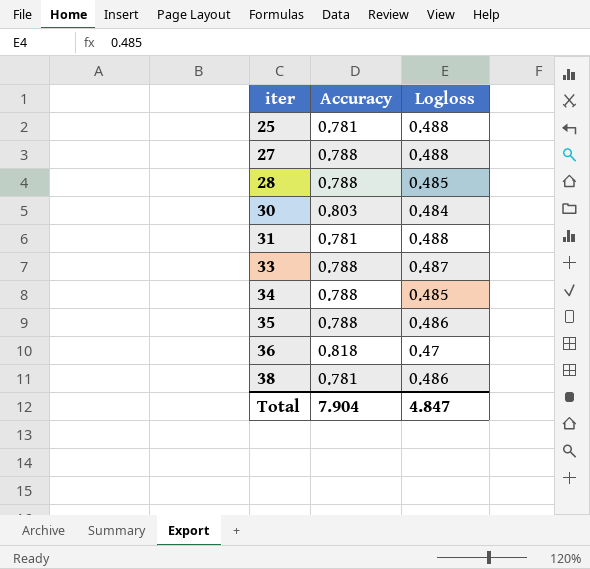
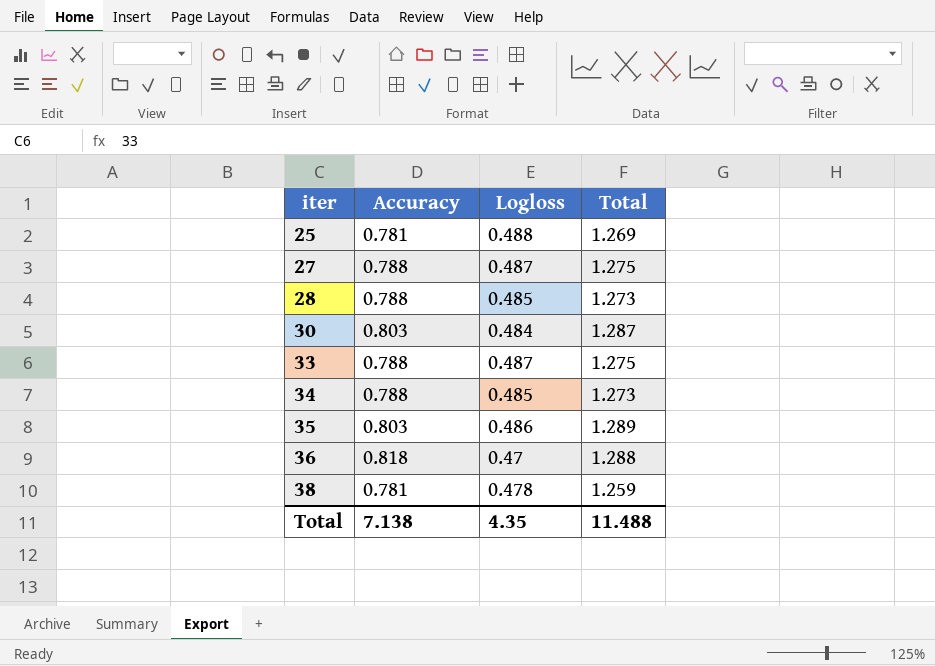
column Total | formula: none -> [Accuracy] + [Logloss]
row 31: 0.781 | 0.488 -> none
27 | Logloss: 0.488 -> 0.487
35 | Accuracy: 0.788 -> 0.803
38 | Logloss: 0.486 -> 0.478
Total | Accuracy: 7.904 -> 7.138
Total | Logloss: 4.847 -> 4.35

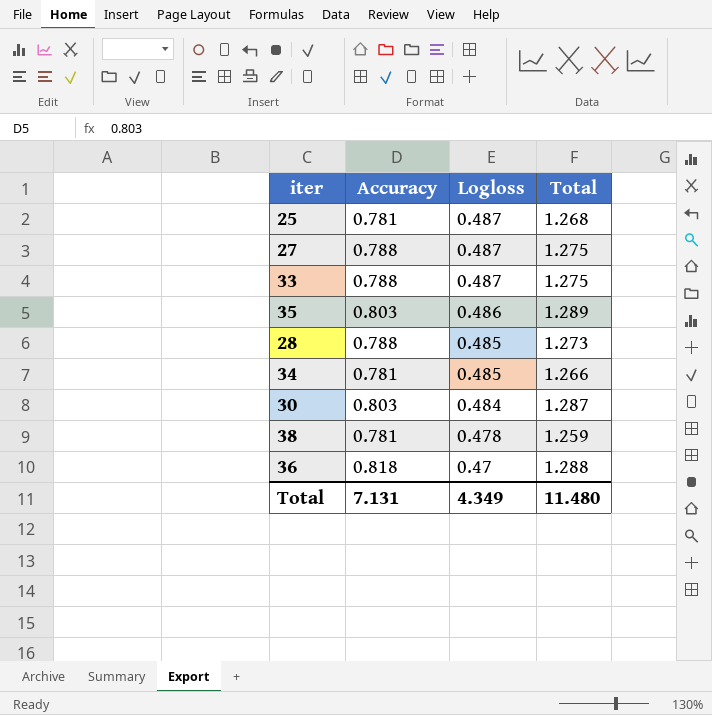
row order: iter ascending -> Logloss descending
25 | Logloss: 0.488 -> 0.487
25 | Total: 1.269 -> 1.268
34 | Accuracy: 0.788 -> 0.781
34 | Total: 1.273 -> 1.266
Total | Accuracy: 7.138 -> 7.131
Total | Logloss: 4.35 -> 4.349
Total | Total: 11.488 -> 11.480

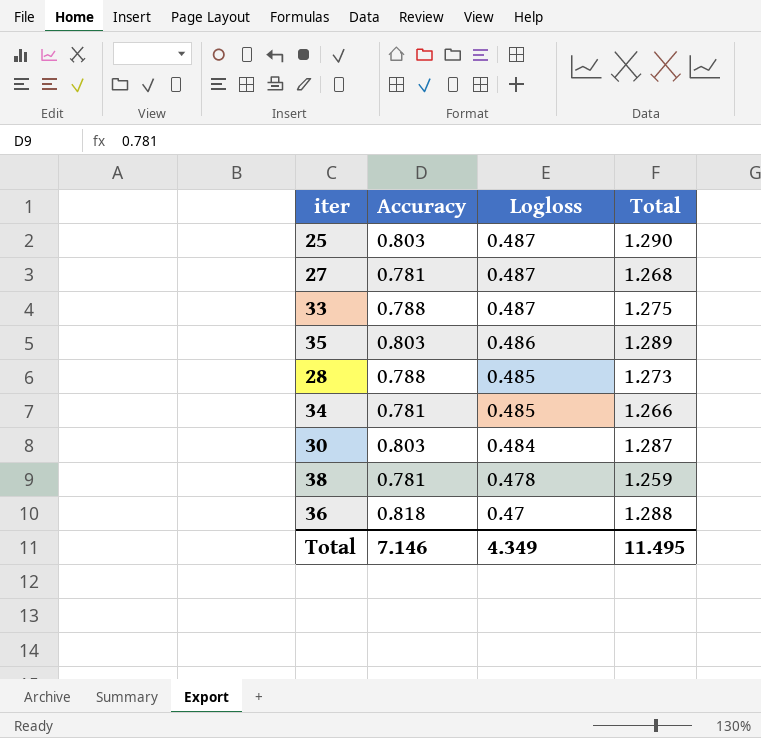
25 | Accuracy: 0.781 -> 0.803
25 | Total: 1.268 -> 1.290
27 | Accuracy: 0.788 -> 0.781
27 | Total: 1.275 -> 1.268
Total | Accuracy: 7.131 -> 7.146
Total | Total: 11.480 -> 11.495

